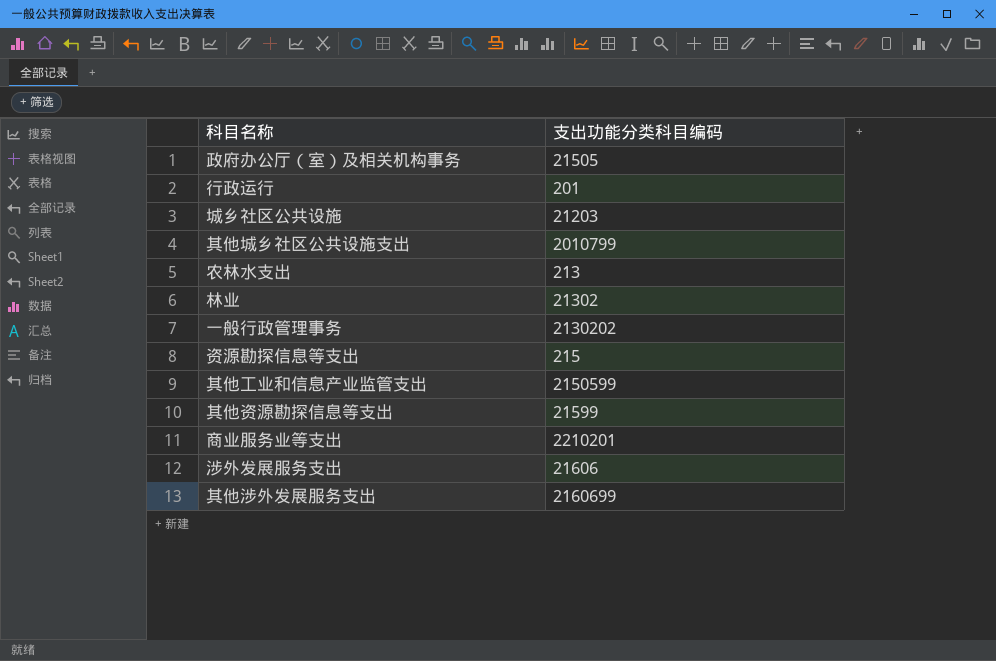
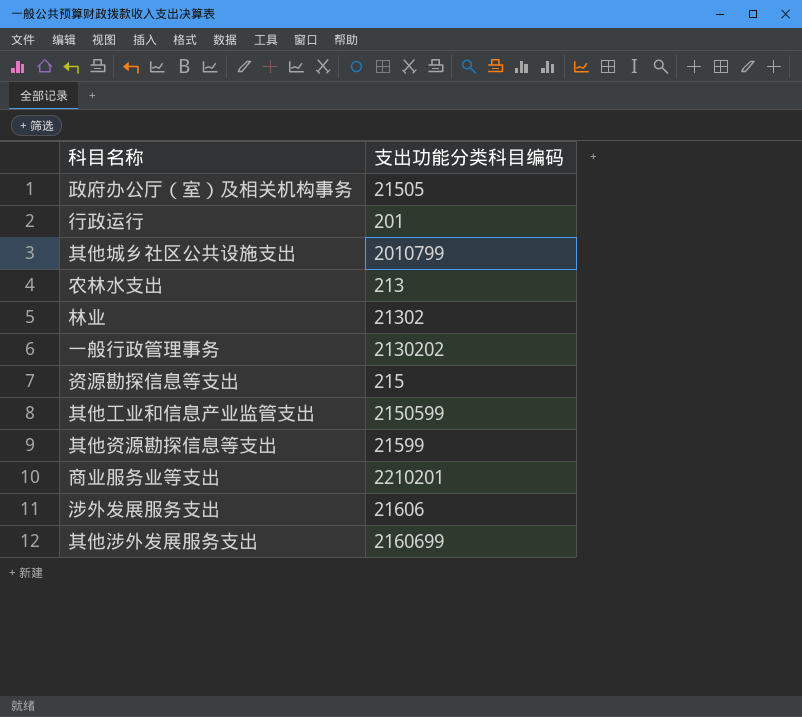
row 城乡社区公共设施: 21203 -> none

